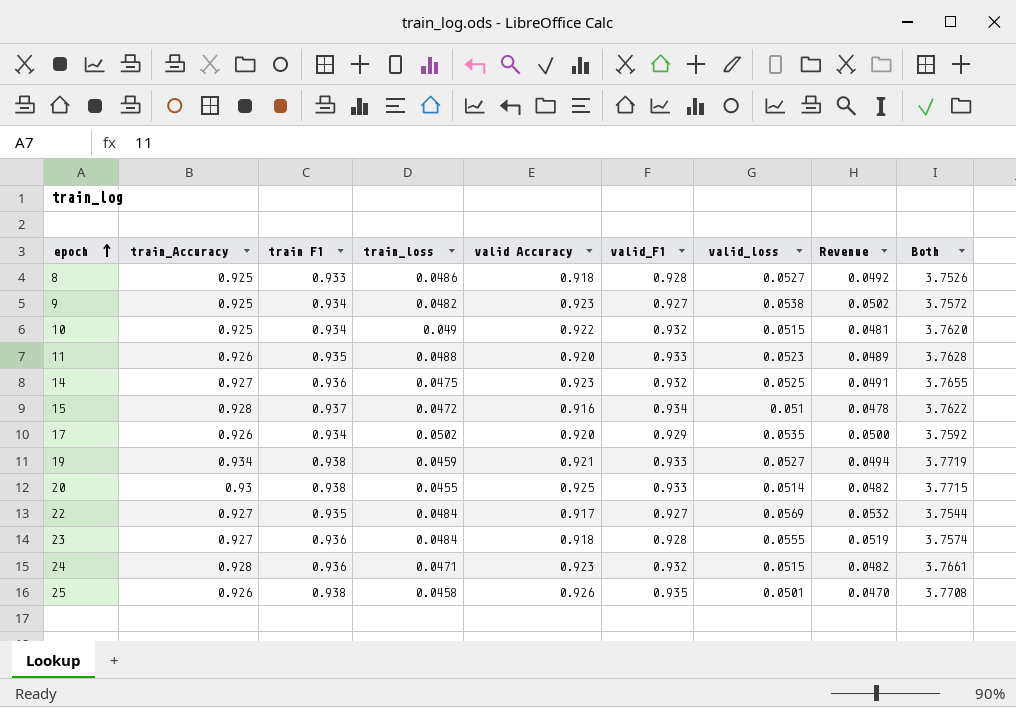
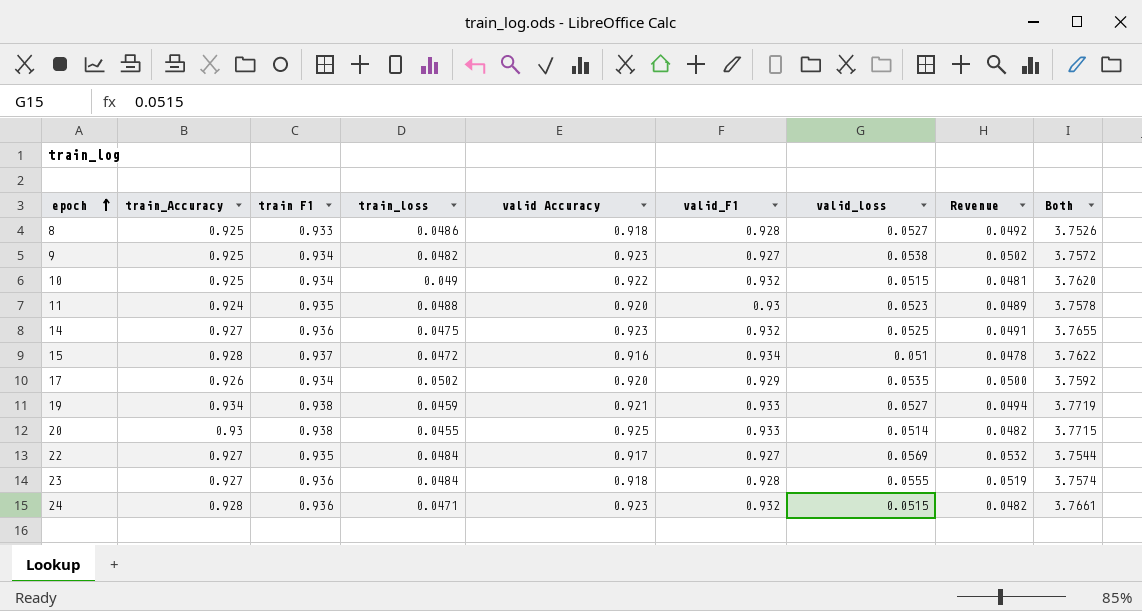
row 25: 0.926 | 0.938 | 0.0458 | 0.926 | 0.935 | 0.0501 | 0.0470 | 3.7708 -> none
11 | train_Accuracy: 0.926 -> 0.924
11 | valid_F1: 0.933 -> 0.93
11 | Both: 3.7628 -> 3.7578

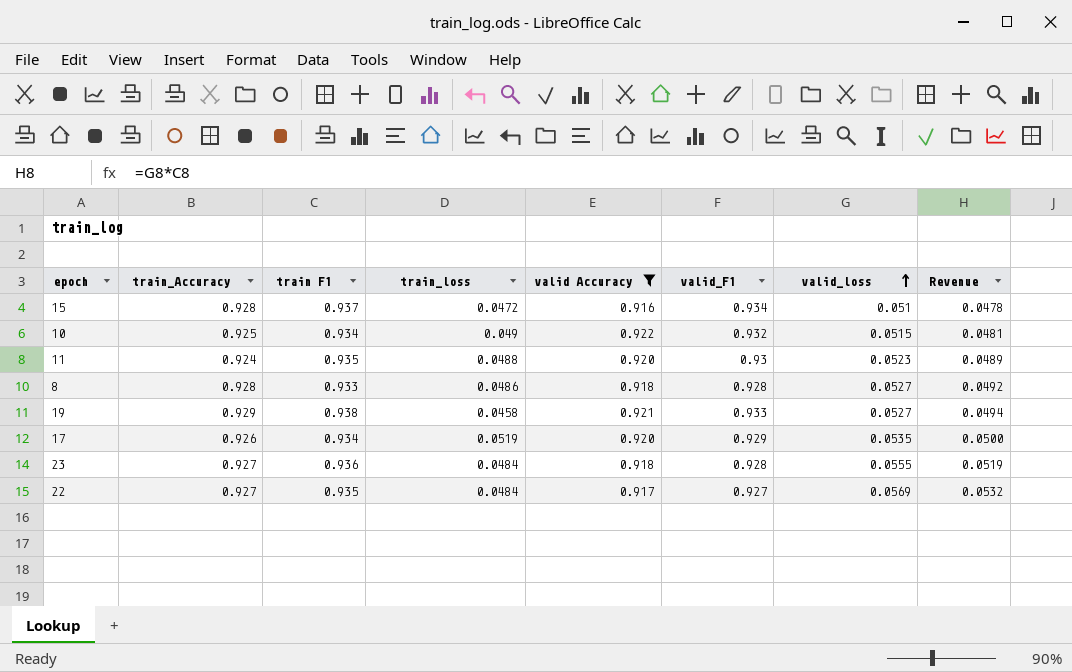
filter: none -> valid Accuracy <= 0.922
row order: epoch ascending -> valid_loss ascending
column Both | formula: [train_Accuracy] + [train F1] + [train_loss] + [valid Accuracy] + [valid_F1] -> none
8 | train_Accuracy: 0.925 -> 0.928
19 | train_Accuracy: 0.934 -> 0.929
19 | train_loss: 0.0459 -> 0.0458
17 | train_loss: 0.0502 -> 0.0519

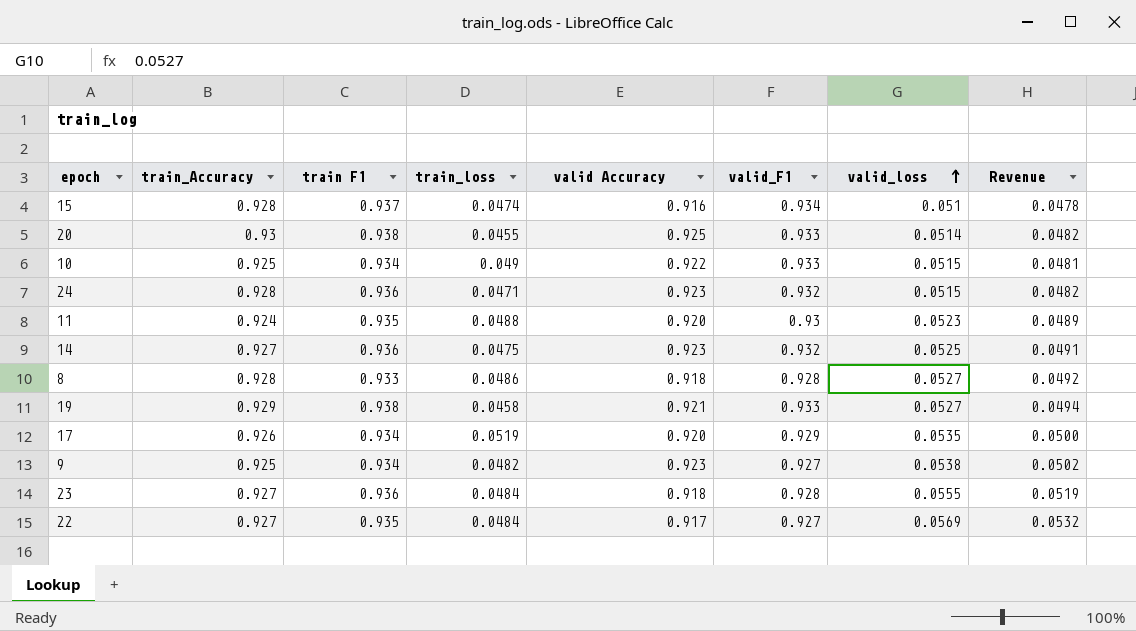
filter: valid Accuracy <= 0.922 -> none
15 | train_loss: 0.0472 -> 0.0474
10 | valid_F1: 0.932 -> 0.933

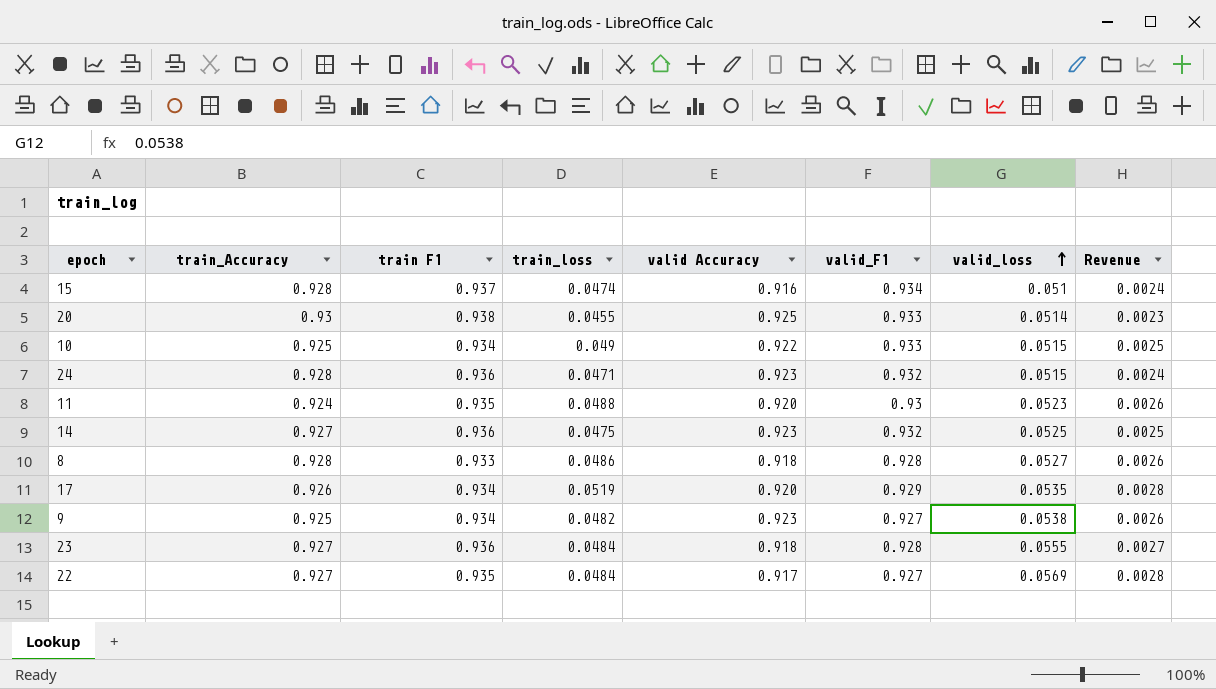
column Revenue | formula: [train F1] * [valid_loss] -> [train_loss] * [valid_loss]
row 19: 0.929 | 0.938 | 0.0458 | 0.921 | 0.933 | 0.0527 | 0.0494 -> none

